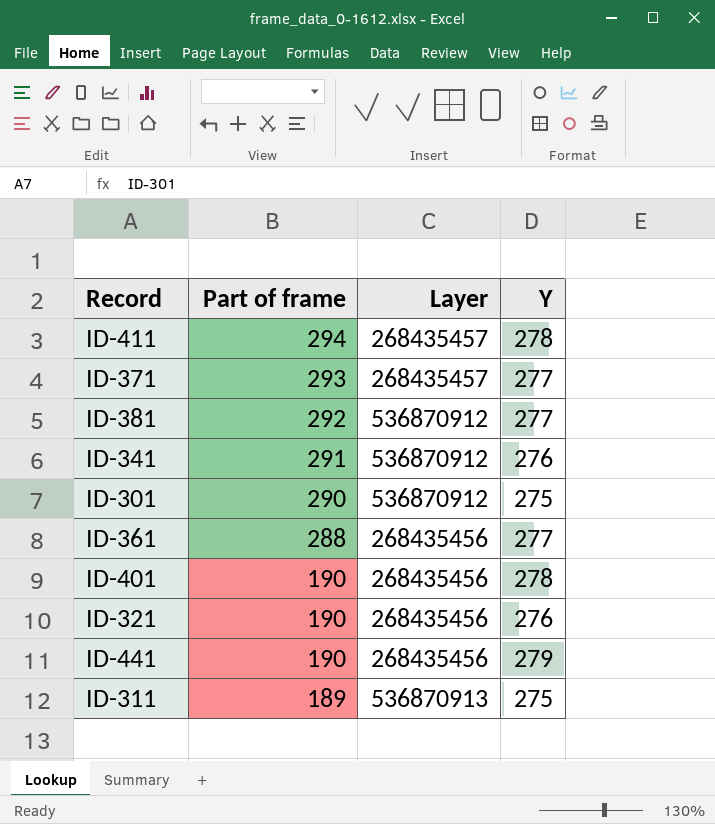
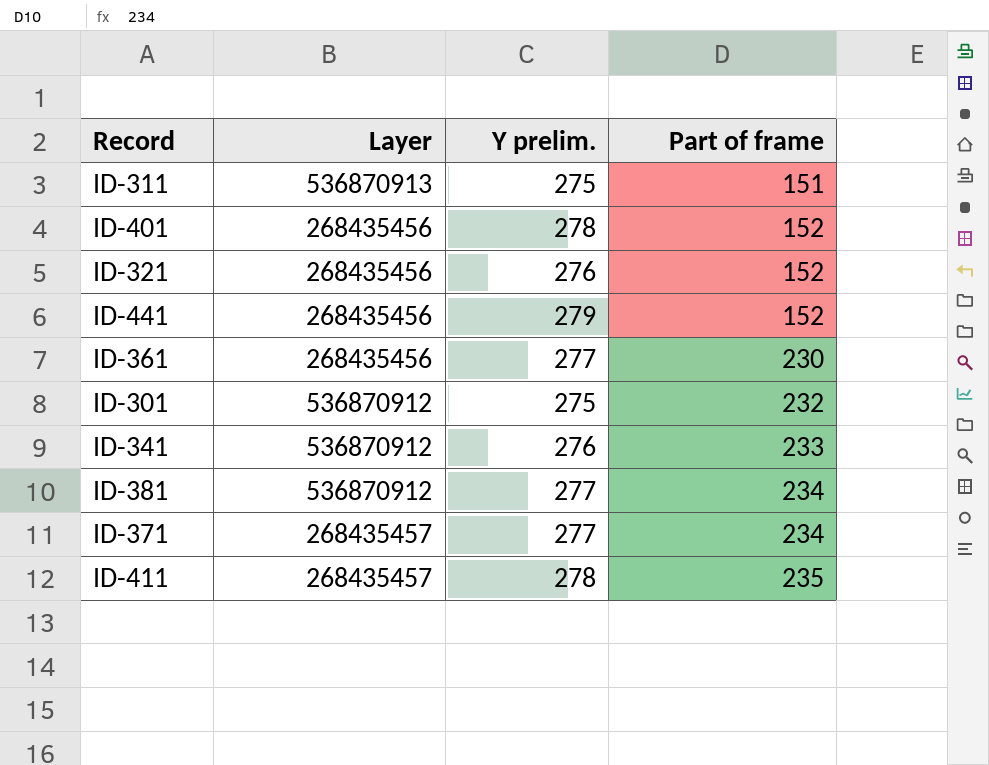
row order: Part of frame descending -> Part of frame ascending
column name: Y -> Y prelim.
column Part of frame | position: 2 -> 4
ID-311 | Part of frame: 189 -> 151
ID-401 | Part of frame: 190 -> 152
ID-321 | Part of frame: 190 -> 152
ID-441 | Part of frame: 190 -> 152
ID-361 | Part of frame: 288 -> 230
ID-301 | Part of frame: 290 -> 232
ID-341 | Part of frame: 291 -> 233
ID-381 | Part of frame: 292 -> 234
ID-371 | Part of frame: 293 -> 234
ID-411 | Part of frame: 294 -> 235

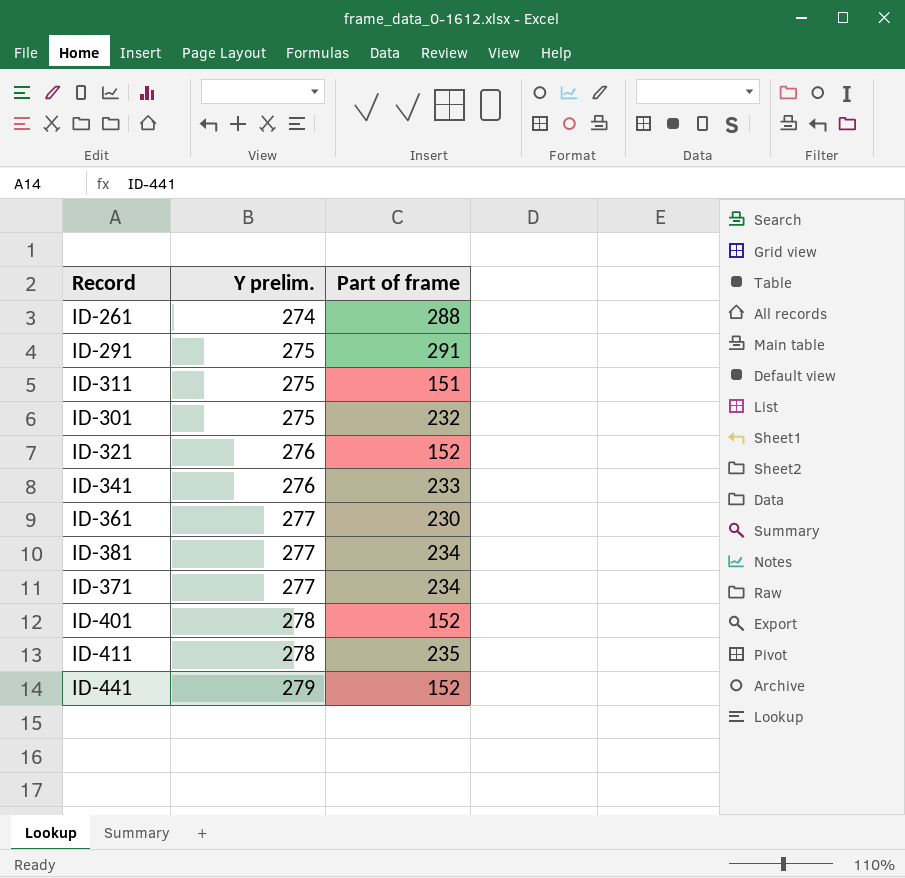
row order: Part of frame ascending -> Y prelim. ascending
column Layer | position: 2 -> none
row ID-261: none -> 274 | 288
row ID-291: none -> 275 | 291

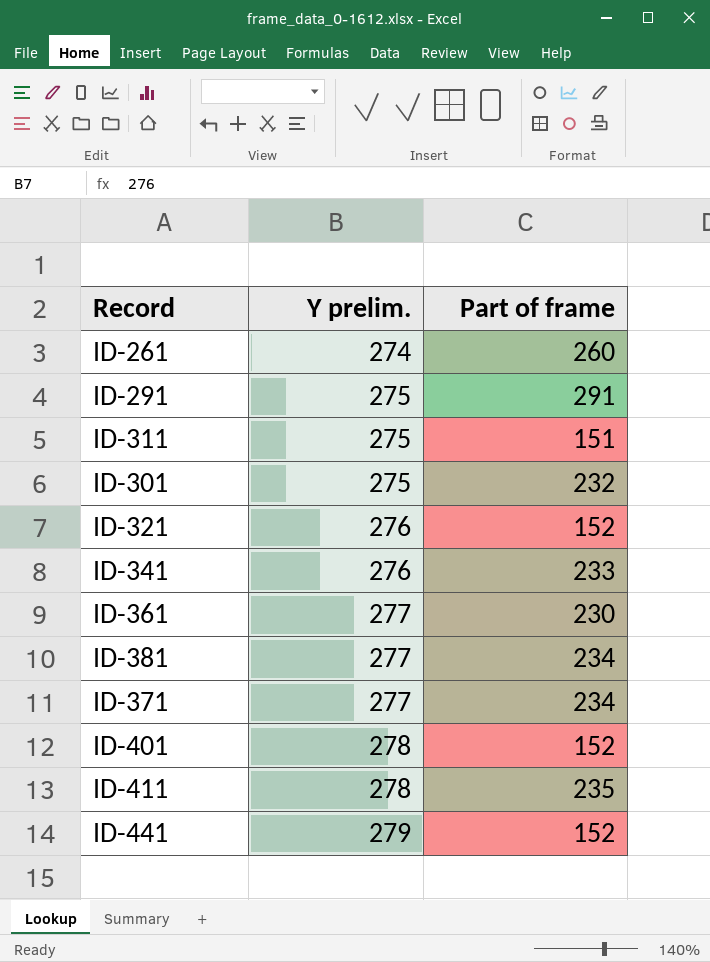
ID-261 | Part of frame: 288 -> 260

